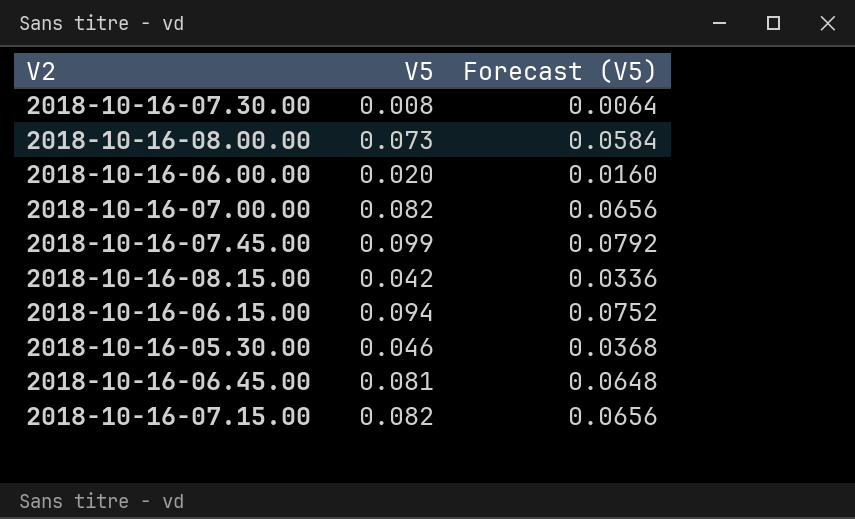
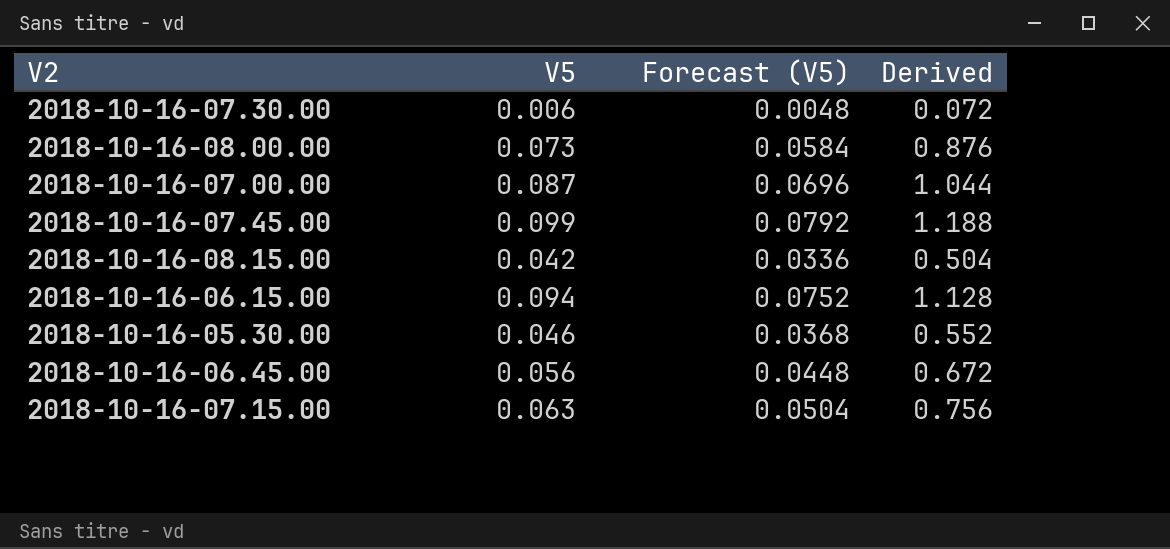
column Derived | formula: none -> [V5] * 12
row 2018-10-16-06.00.00: 0.020 | 0.0160 -> none
2018-10-16-07.30.00 | V5: 0.008 -> 0.006
2018-10-16-07.30.00 | Forecast (V5): 0.0064 -> 0.0048
2018-10-16-07.00.00 | V5: 0.082 -> 0.087
2018-10-16-07.00.00 | Forecast (V5): 0.0656 -> 0.0696
2018-10-16-06.45.00 | V5: 0.081 -> 0.056
2018-10-16-06.45.00 | Forecast (V5): 0.0648 -> 0.0448
2018-10-16-07.15.00 | V5: 0.082 -> 0.063
2018-10-16-07.15.00 | Forecast (V5): 0.0656 -> 0.0504

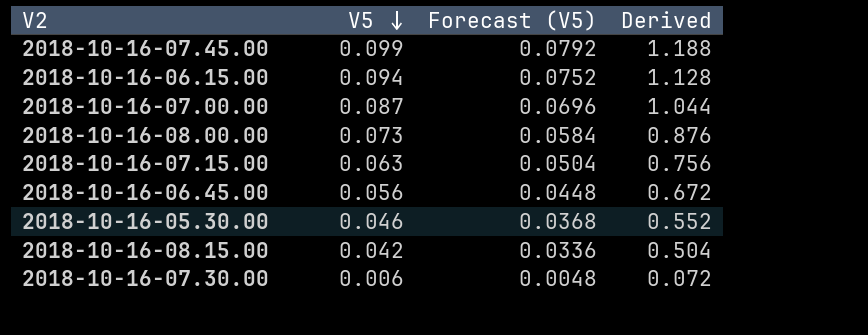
row order: none -> V5 descending

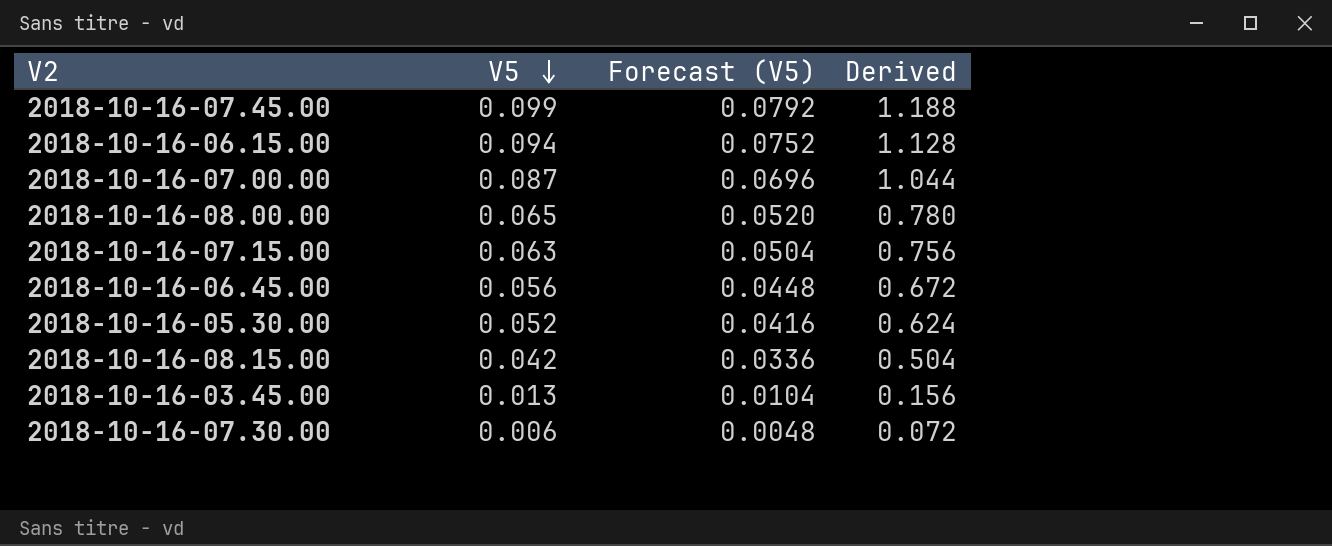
2018-10-16-08.00.00 | V5: 0.073 -> 0.065
2018-10-16-08.00.00 | Forecast (V5): 0.0584 -> 0.0520
2018-10-16-08.00.00 | Derived: 0.876 -> 0.780
2018-10-16-05.30.00 | V5: 0.046 -> 0.052
2018-10-16-05.30.00 | Forecast (V5): 0.0368 -> 0.0416
2018-10-16-05.30.00 | Derived: 0.552 -> 0.624
row 2018-10-16-03.45.00: none -> 0.013 | 0.0104 | 0.156

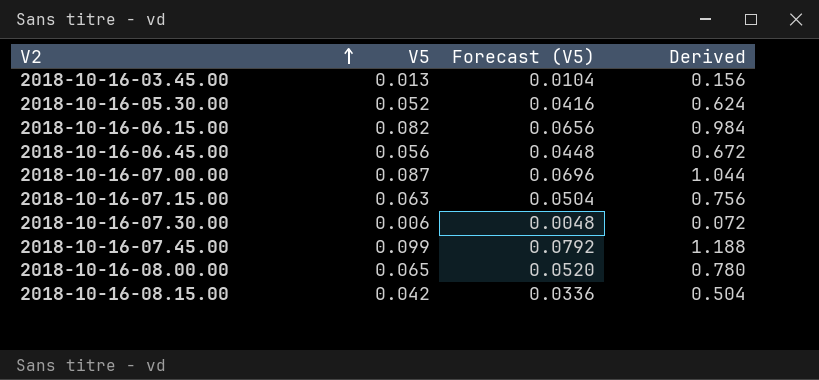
row order: V5 descending -> V2 ascending
2018-10-16-06.15.00 | V5: 0.094 -> 0.082
2018-10-16-06.15.00 | Forecast (V5): 0.0752 -> 0.0656
2018-10-16-06.15.00 | Derived: 1.128 -> 0.984

